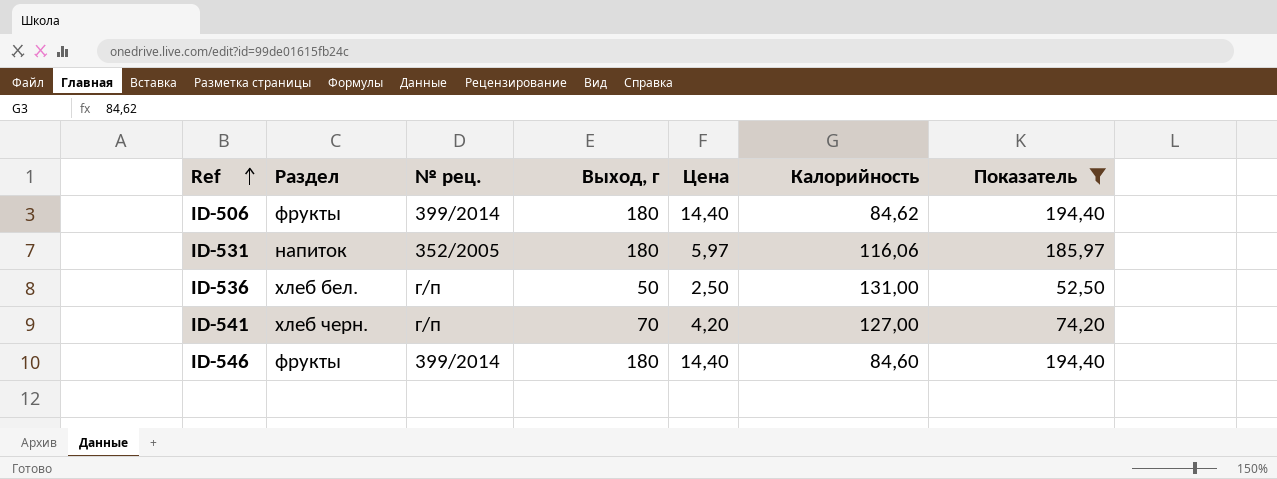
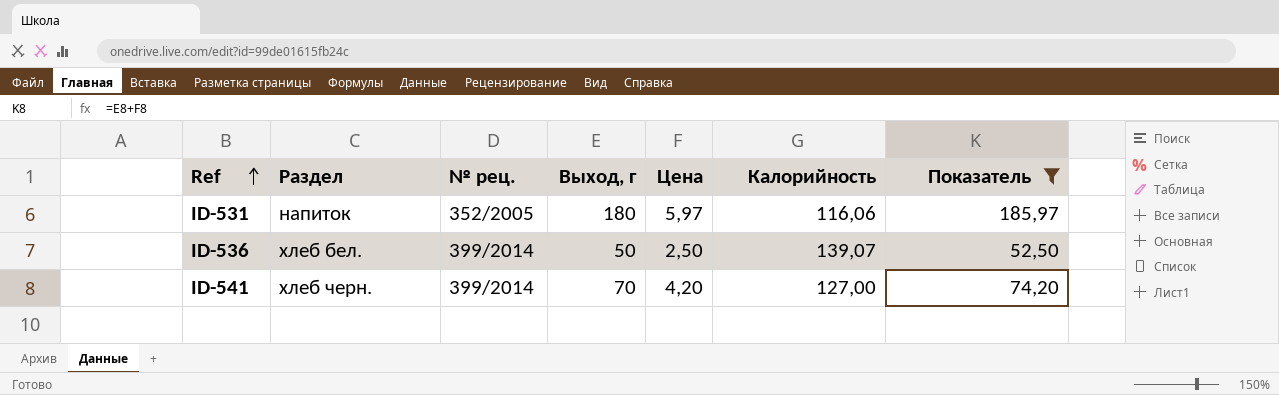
row ID-506: фрукты | 399/2014 | 180 | 14,40 | 84,62 | 194,40 -> none
row ID-546: фрукты | 399/2014 | 180 | 14,40 | 84,60 | 194,40 -> none
ID-536 | № рец.: г/п -> 399/2014
ID-536 | Калорийность: 131,00 -> 139,07
ID-541 | № рец.: г/п -> 399/2014

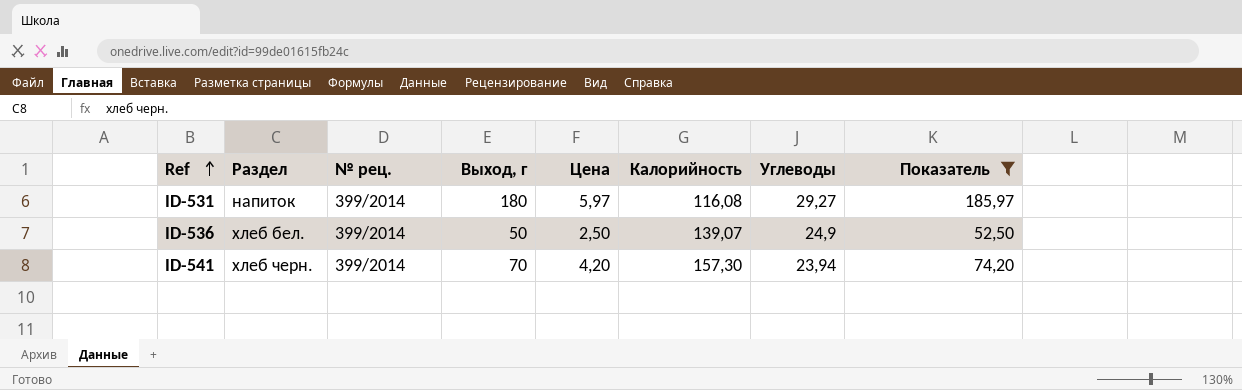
column Углеводы | position: none -> 7
ID-531 | № рец.: 352/2005 -> 399/2014
ID-531 | Калорийность: 116,06 -> 116,08
ID-541 | Калорийность: 127,00 -> 157,30

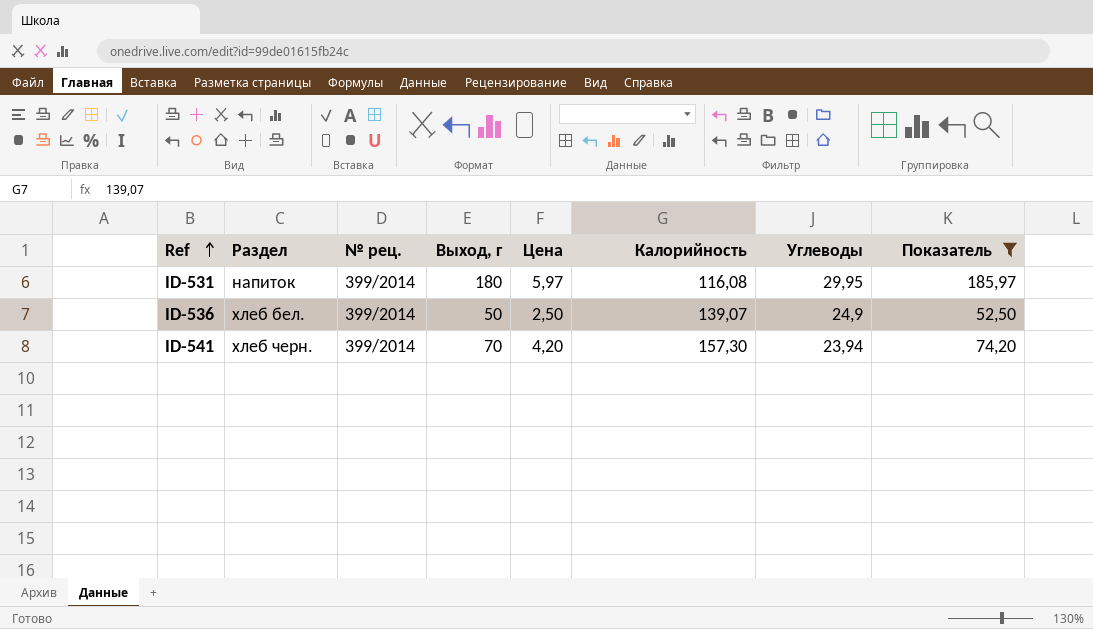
ID-531 | Углеводы: 29,27 -> 29,95

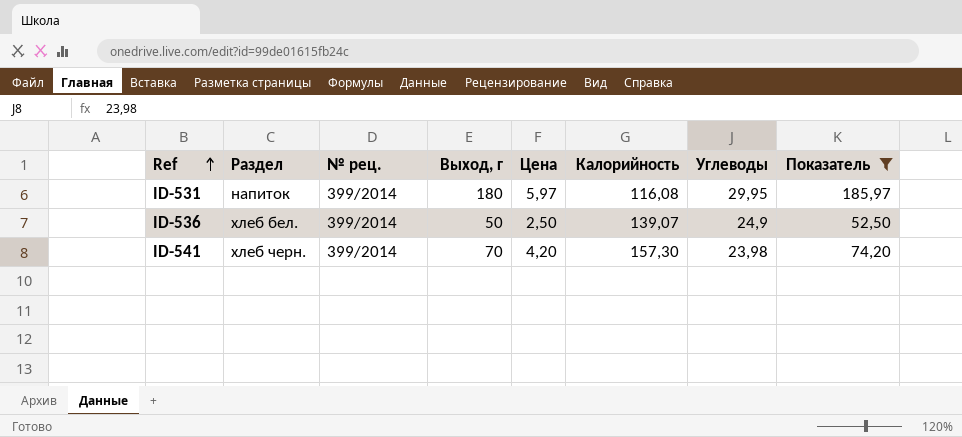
ID-541 | Углеводы: 23,94 -> 23,98

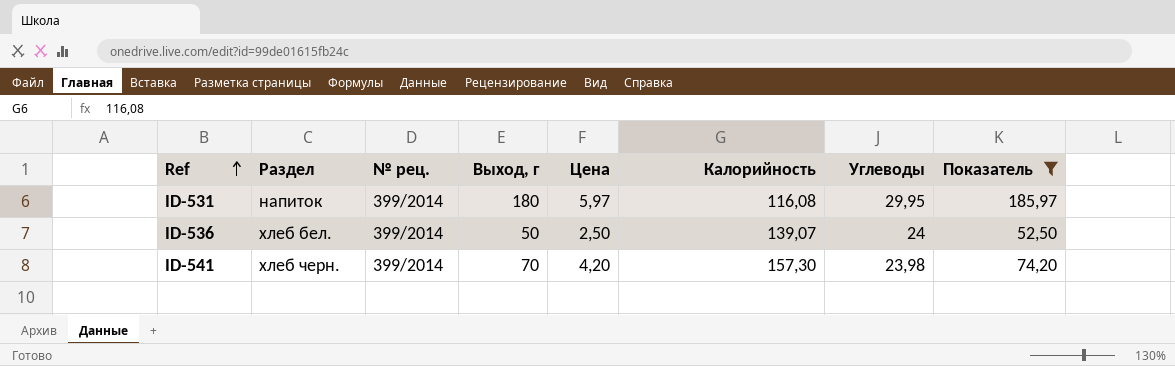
ID-536 | Углеводы: 24,9 -> 24

